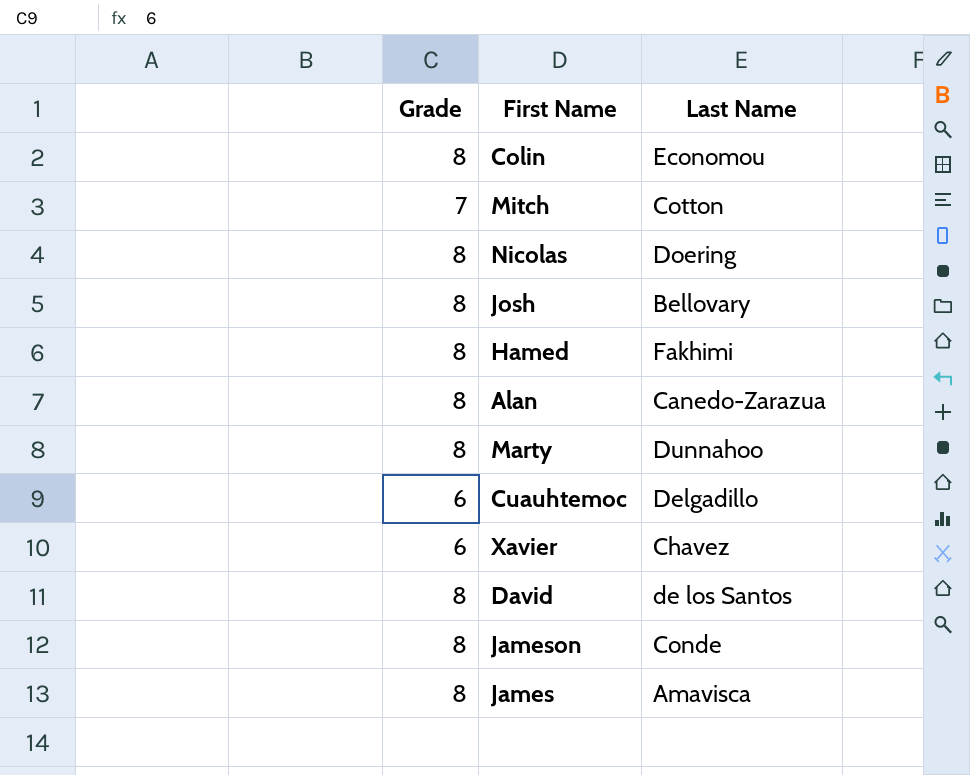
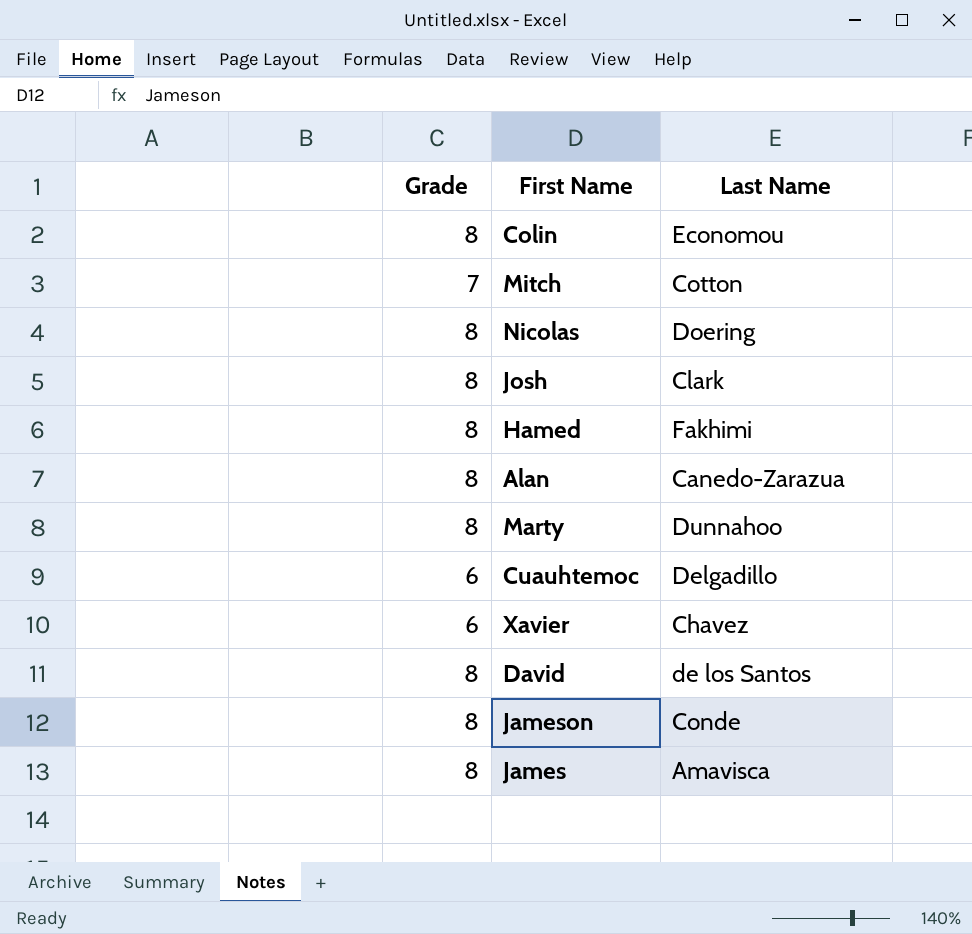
Josh | Last Name: Bellovary -> Clark

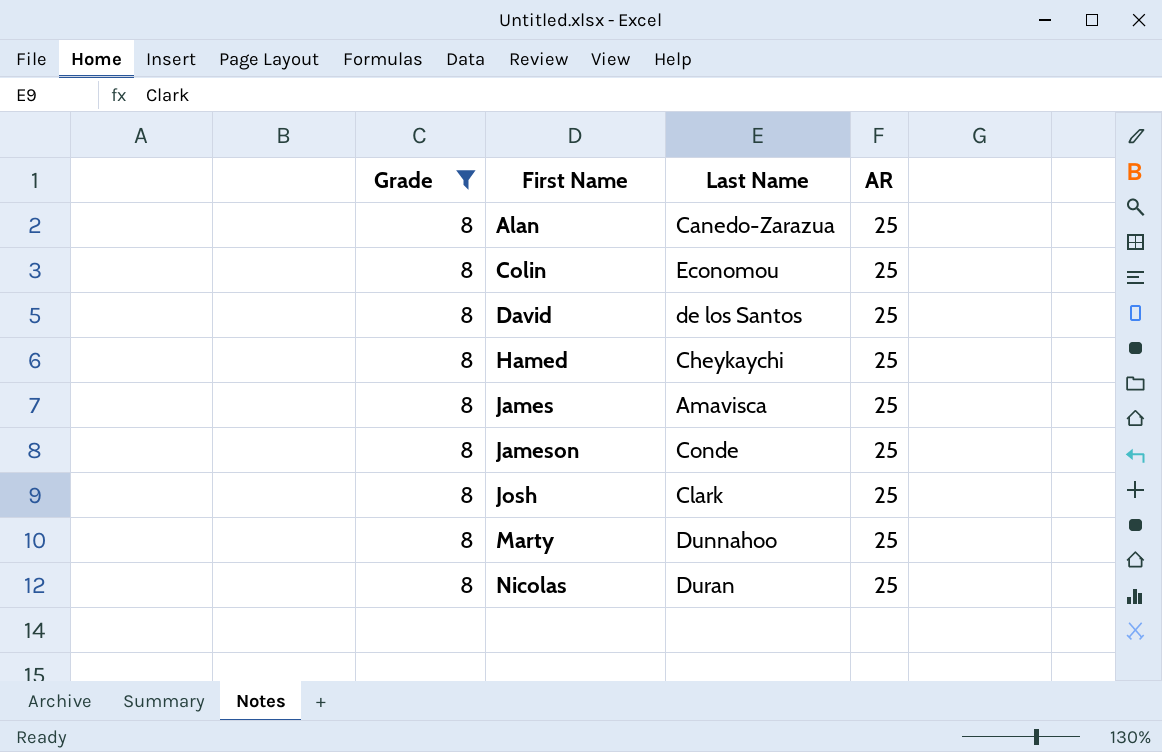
filter: none -> Grade = 8
row order: none -> First Name ascending
column AR | position: none -> 4
Hamed | Last Name: Fakhimi -> Cheykaychi
Nicolas | Last Name: Doering -> Duran

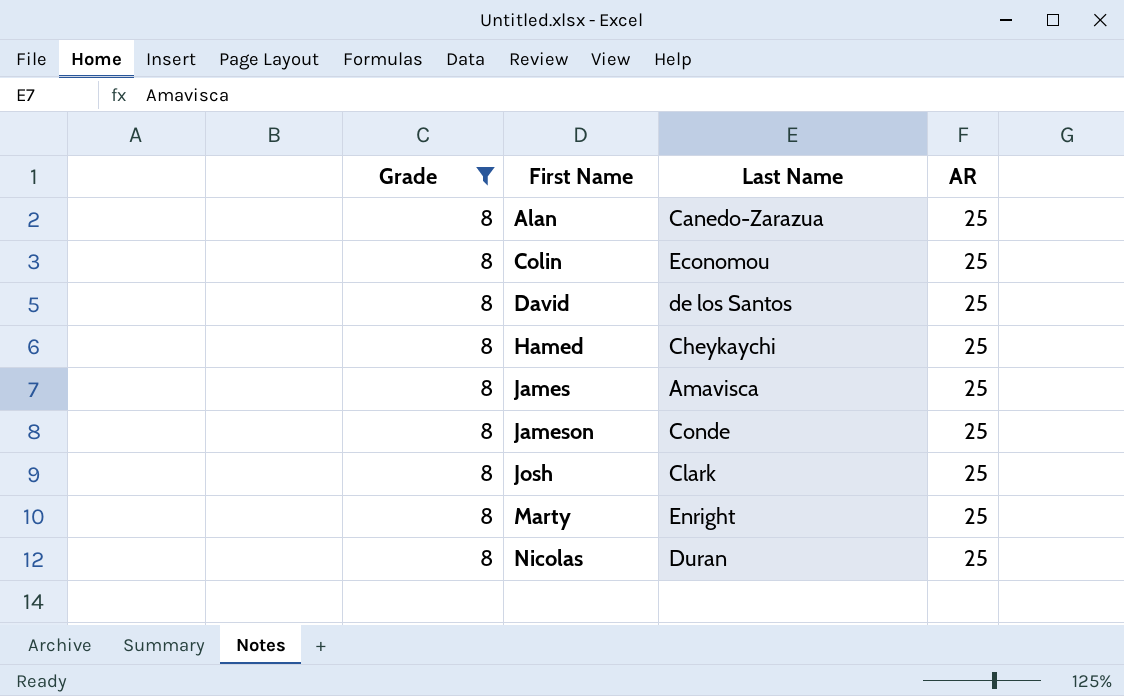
Marty | Last Name: Dunnahoo -> Enright

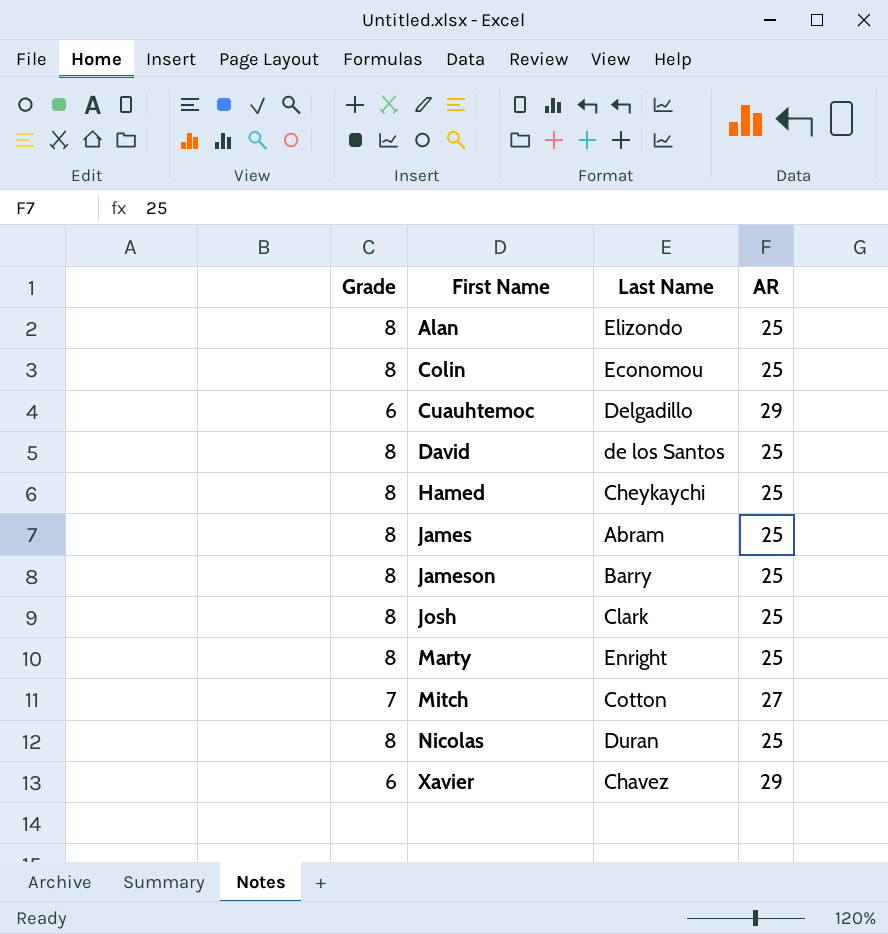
filter: Grade = 8 -> none
Alan | Last Name: Canedo-Zarazua -> Elizondo
James | Last Name: Amavisca -> Abram
Jameson | Last Name: Conde -> Barry

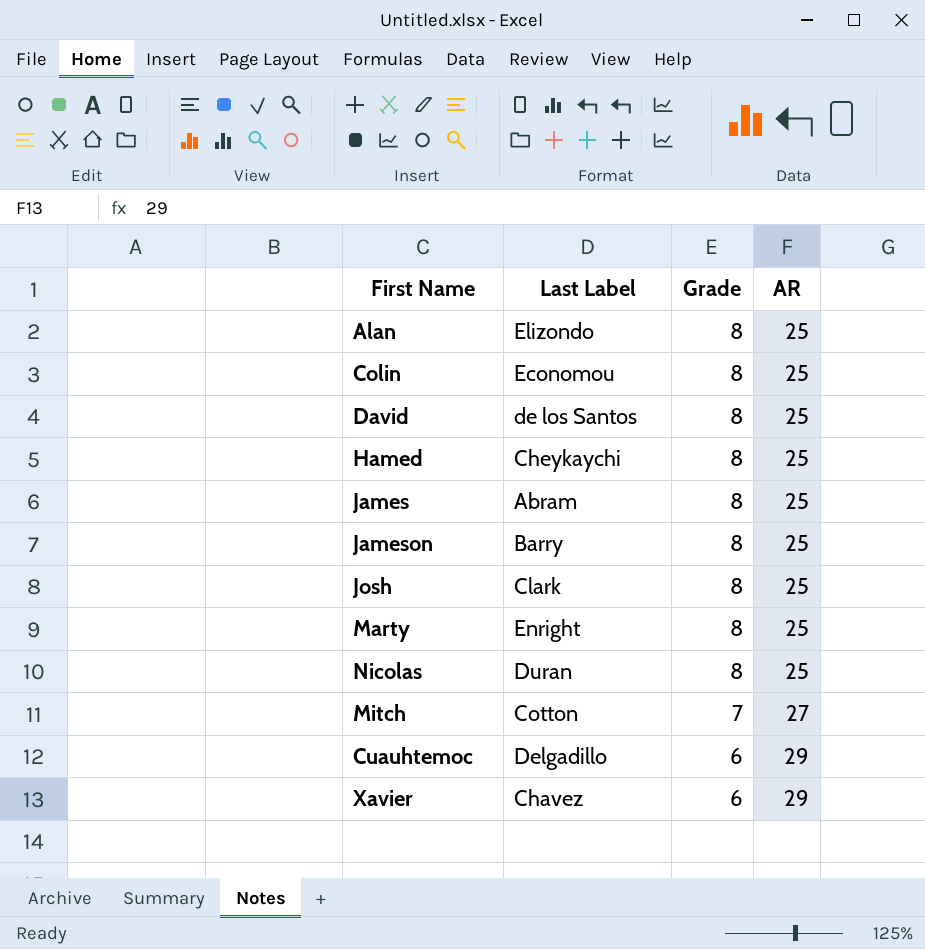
row order: First Name ascending -> Grade descending
column name: Last Name -> Last Label
column Grade | position: 1 -> 3

